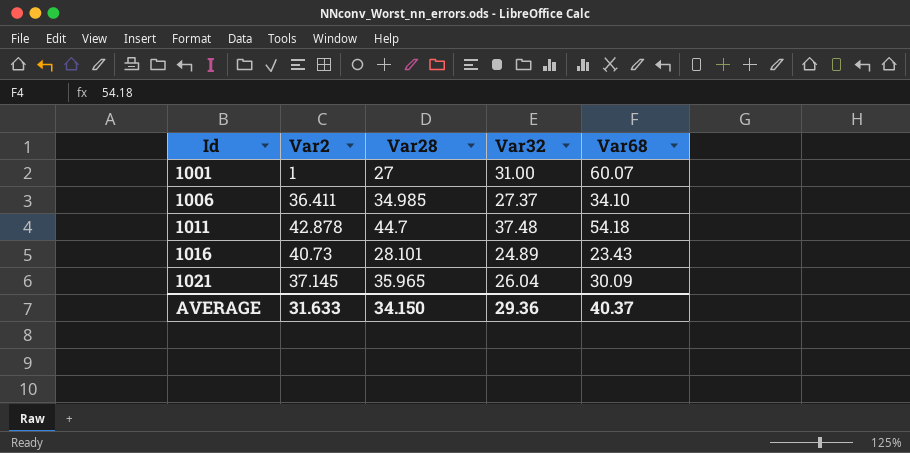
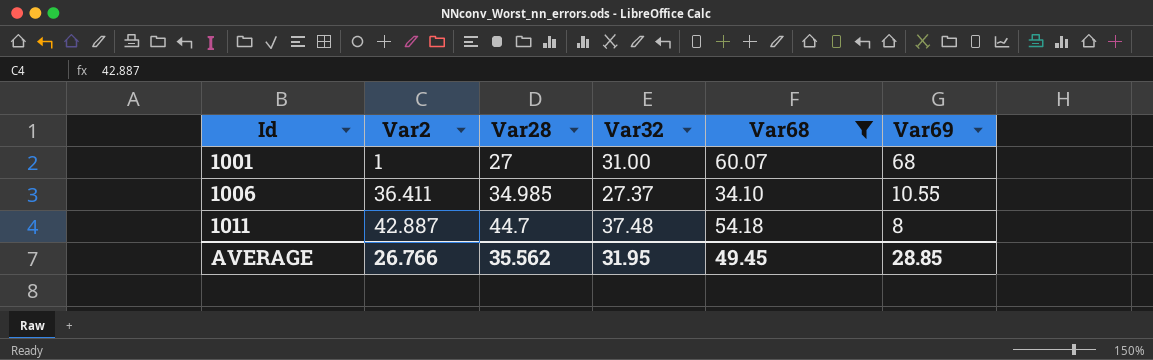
filter: none -> Var68 >= 34.10
column Var69 | position: none -> 6
1011 | Var2: 42.878 -> 42.887
AVERAGE | Var2: 31.633 -> 26.766
AVERAGE | Var28: 34.150 -> 35.562
AVERAGE | Var32: 29.36 -> 31.95
AVERAGE | Var68: 40.37 -> 49.45

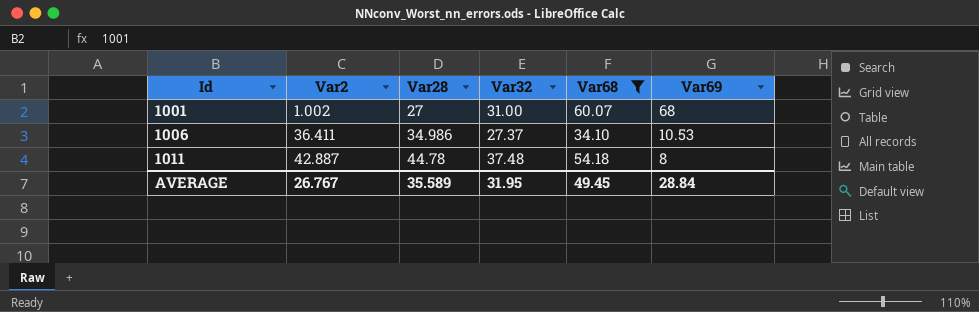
1001 | Var2: 1 -> 1.002
1006 | Var28: 34.985 -> 34.986
1006 | Var69: 10.55 -> 10.53
1011 | Var28: 44.7 -> 44.78
AVERAGE | Var2: 26.766 -> 26.767
AVERAGE | Var28: 35.562 -> 35.589
AVERAGE | Var69: 28.85 -> 28.84

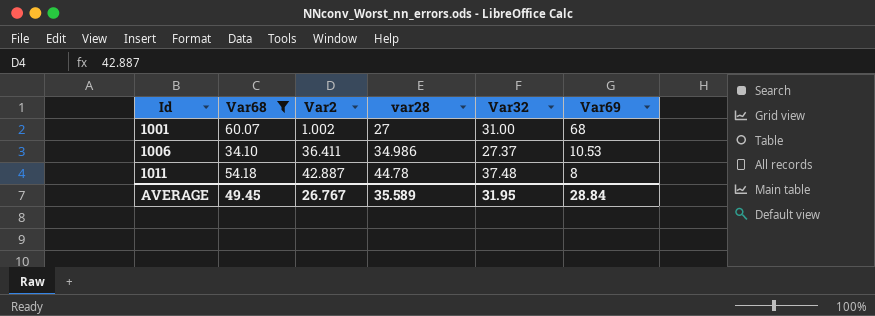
column Var68 | position: 5 -> 2
column name: Var28 -> var28

